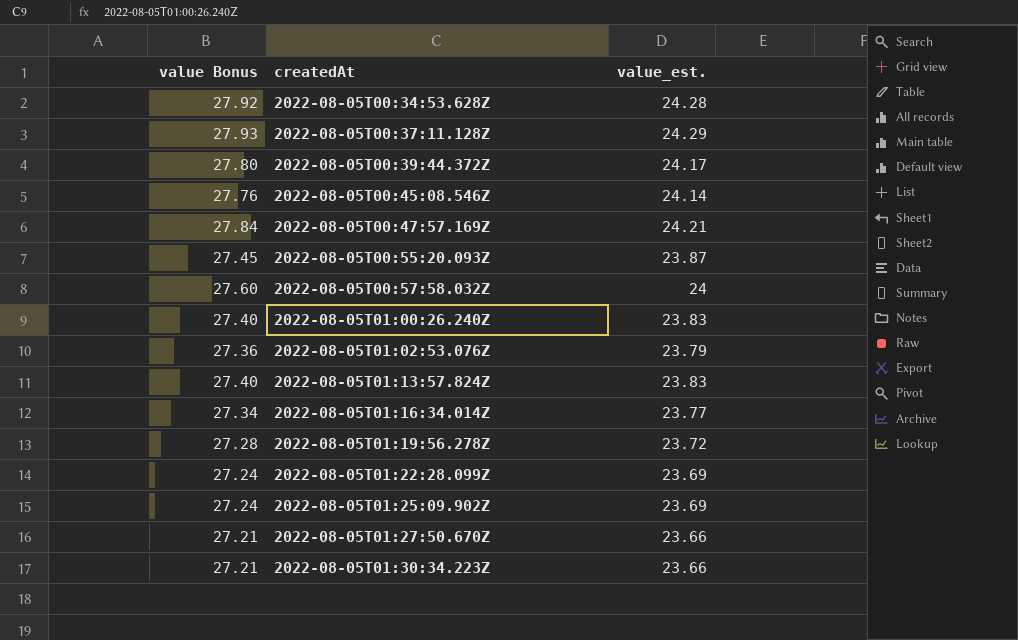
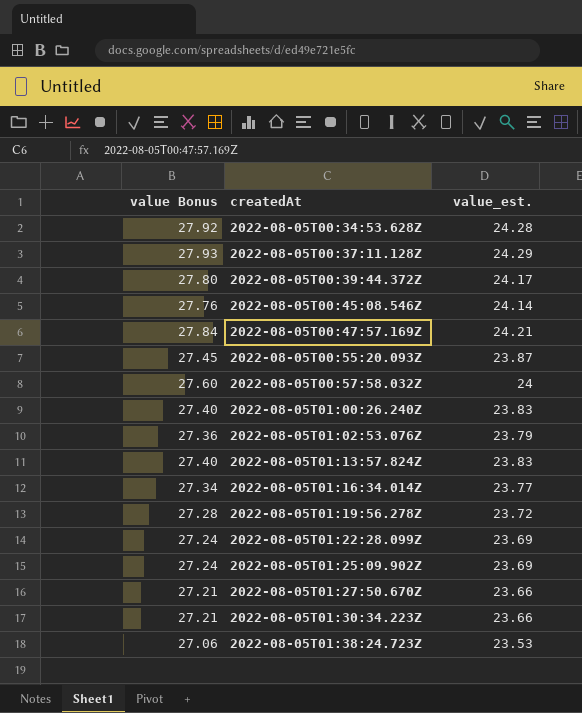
row 2022-08-05T01:38:24.723Z: none -> 27.06 | 23.53

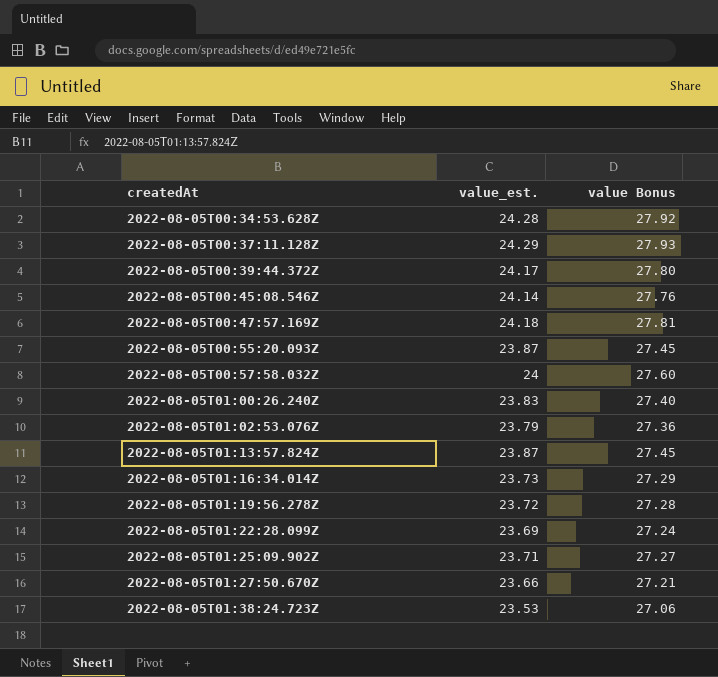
column value Bonus | position: 1 -> 3
row 2022-08-05T01:30:34.223Z: 27.21 | 23.66 -> none
2022-08-05T00:47:57.169Z | value_est.: 24.21 -> 24.18
2022-08-05T00:47:57.169Z | value Bonus: 27.84 -> 27.81
2022-08-05T01:13:57.824Z | value_est.: 23.83 -> 23.87
2022-08-05T01:13:57.824Z | value Bonus: 27.40 -> 27.45
2022-08-05T01:16:34.014Z | value_est.: 23.77 -> 23.73
2022-08-05T01:16:34.014Z | value Bonus: 27.34 -> 27.29
2022-08-05T01:25:09.902Z | value_est.: 23.69 -> 23.71
2022-08-05T01:25:09.902Z | value Bonus: 27.24 -> 27.27

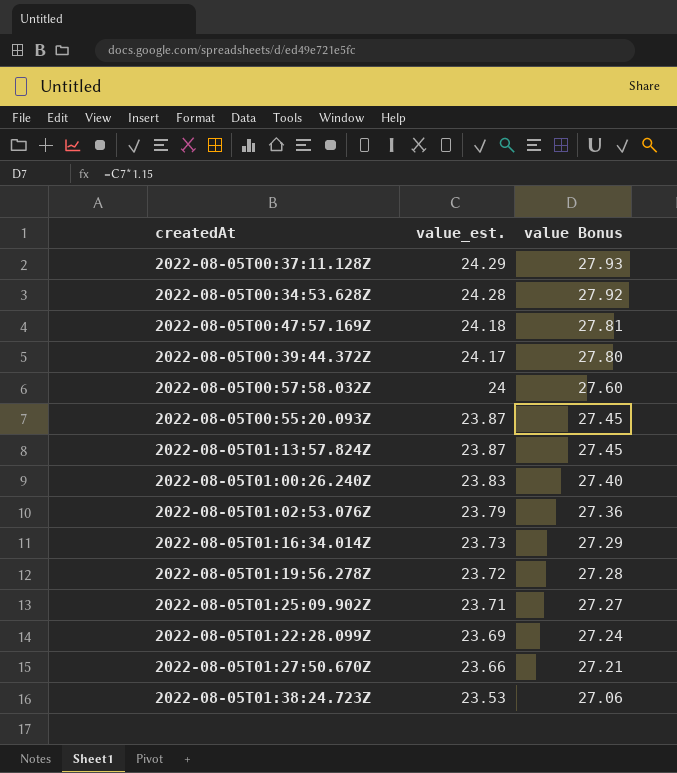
row order: createdAt ascending -> value_est. descending
row 2022-08-05T00:45:08.546Z: 24.14 | 27.76 -> none

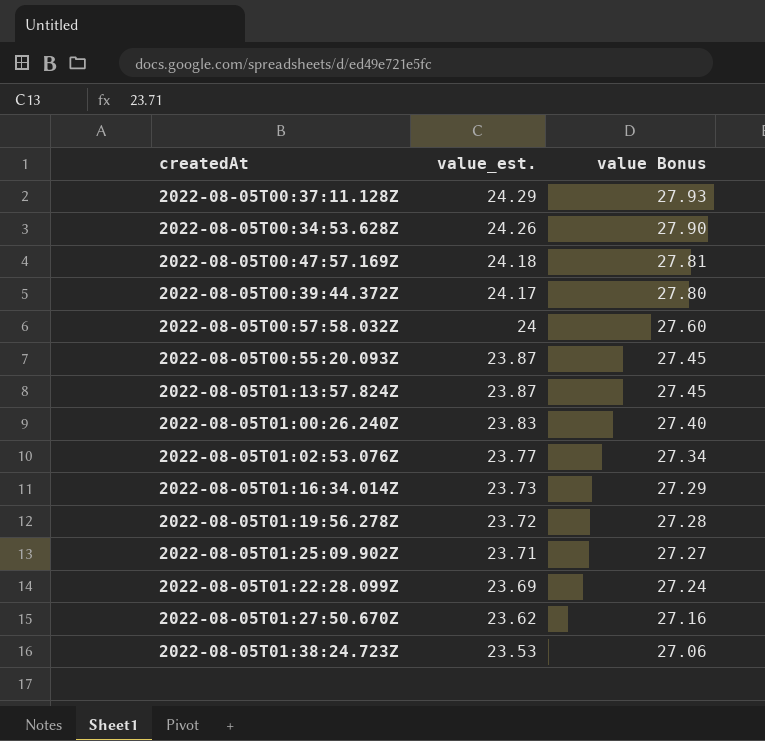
2022-08-05T00:34:53.628Z | value_est.: 24.28 -> 24.26
2022-08-05T00:34:53.628Z | value Bonus: 27.92 -> 27.90
2022-08-05T01:02:53.076Z | value_est.: 23.79 -> 23.77
2022-08-05T01:02:53.076Z | value Bonus: 27.36 -> 27.34
2022-08-05T01:27:50.670Z | value_est.: 23.66 -> 23.62
2022-08-05T01:27:50.670Z | value Bonus: 27.21 -> 27.16

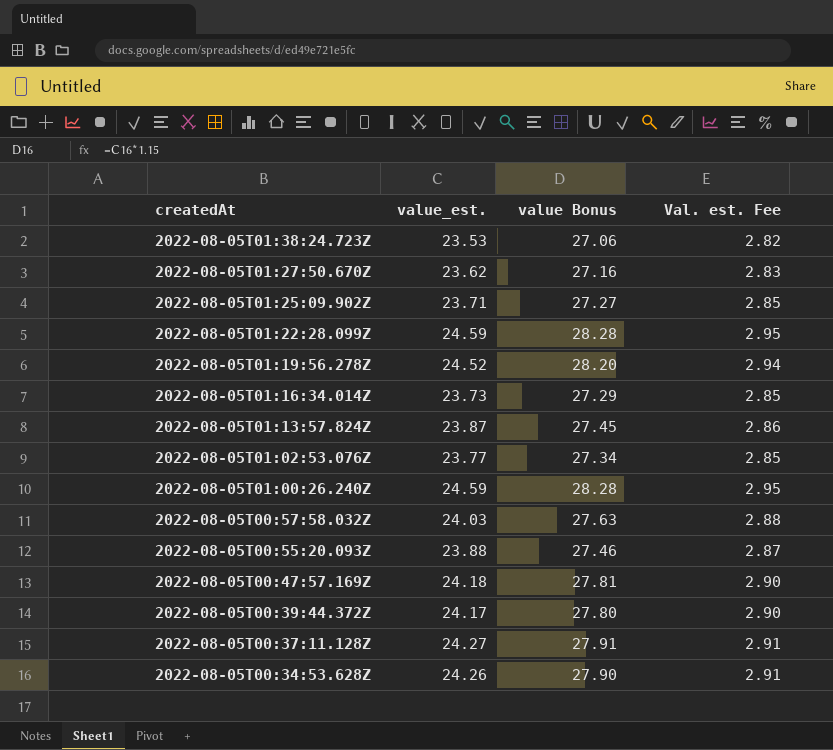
row order: value_est. descending -> createdAt descending
column Val. est. Fee | formula: none -> [value_est.] * 0.12
2022-08-05T01:22:28.099Z | value_est.: 23.69 -> 24.59
2022-08-05T01:22:28.099Z | value Bonus: 27.24 -> 28.28
2022-08-05T01:19:56.278Z | value_est.: 23.72 -> 24.52
2022-08-05T01:19:56.278Z | value Bonus: 27.28 -> 28.20
2022-08-05T01:00:26.240Z | value_est.: 23.83 -> 24.59
2022-08-05T01:00:26.240Z | value Bonus: 27.40 -> 28.28
2022-08-05T00:57:58.032Z | value_est.: 24 -> 24.03
2022-08-05T00:57:58.032Z | value Bonus: 27.60 -> 27.63
2022-08-05T00:55:20.093Z | value_est.: 23.87 -> 23.88
2022-08-05T00:55:20.093Z | value Bonus: 27.45 -> 27.46
2022-08-05T00:37:11.128Z | value_est.: 24.29 -> 24.27
2022-08-05T00:37:11.128Z | value Bonus: 27.93 -> 27.91

